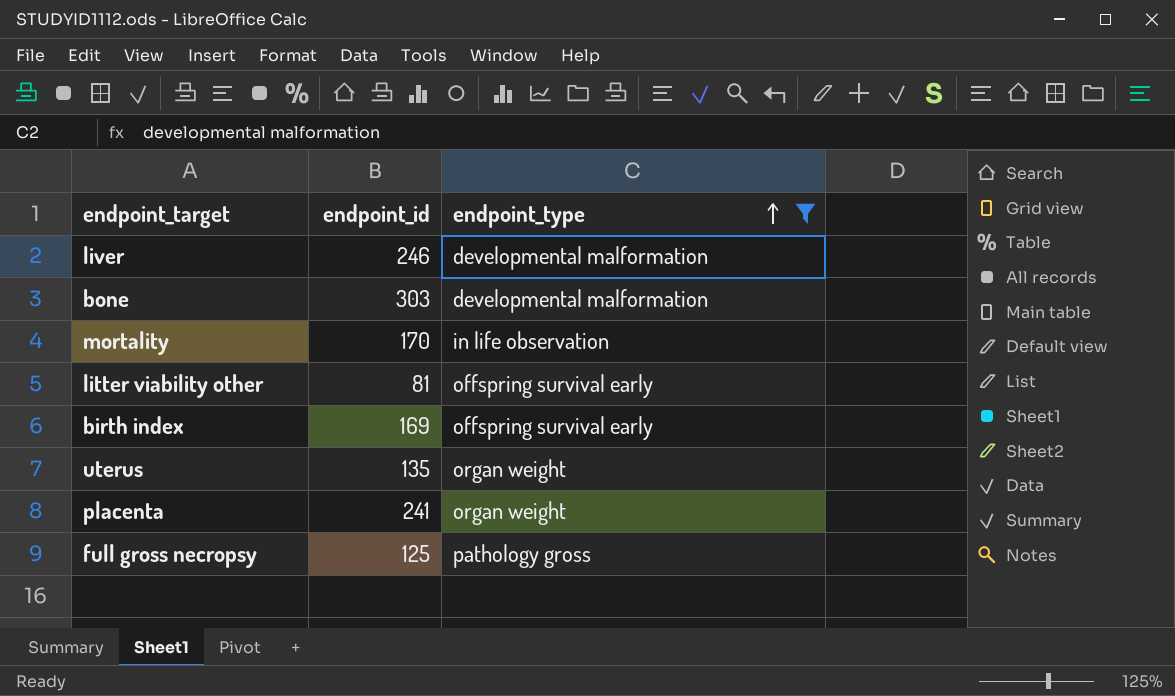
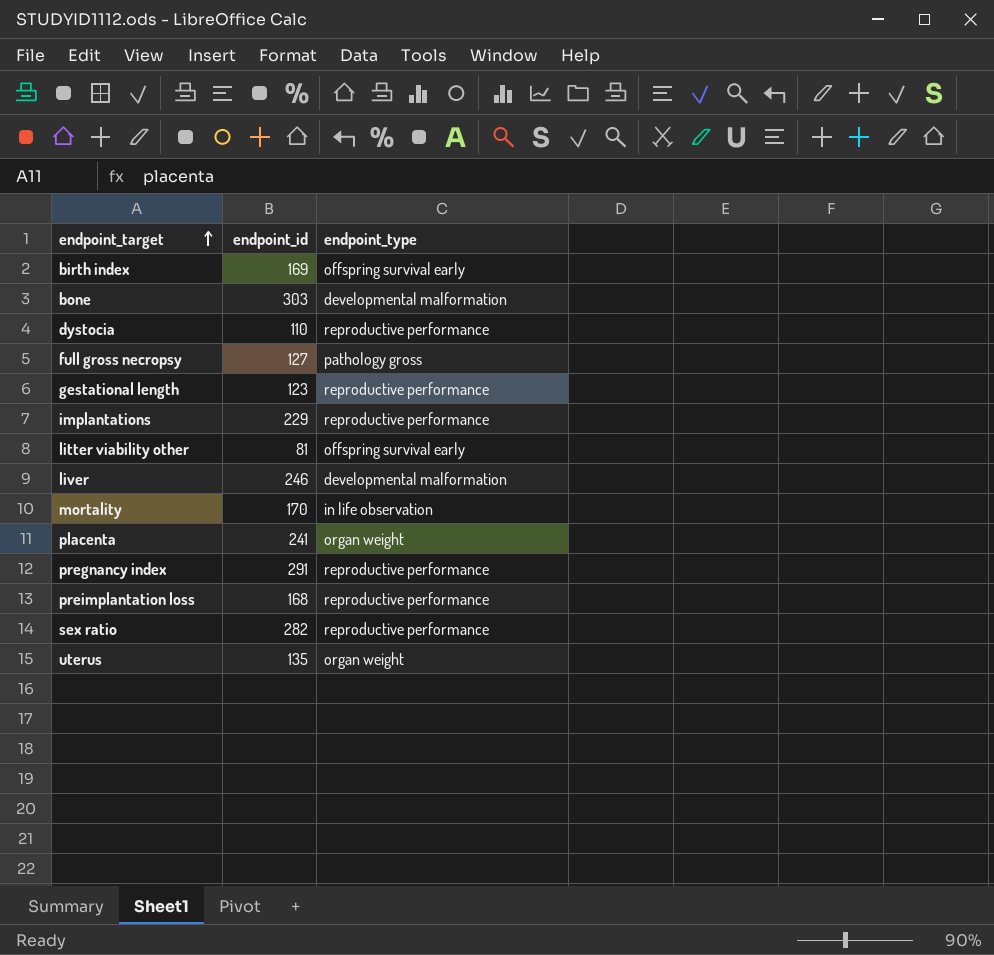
filter: endpoint_type != reproductive performance -> none
row order: endpoint_type ascending -> endpoint_target ascending
full gross necropsy | endpoint_id: 125 -> 127

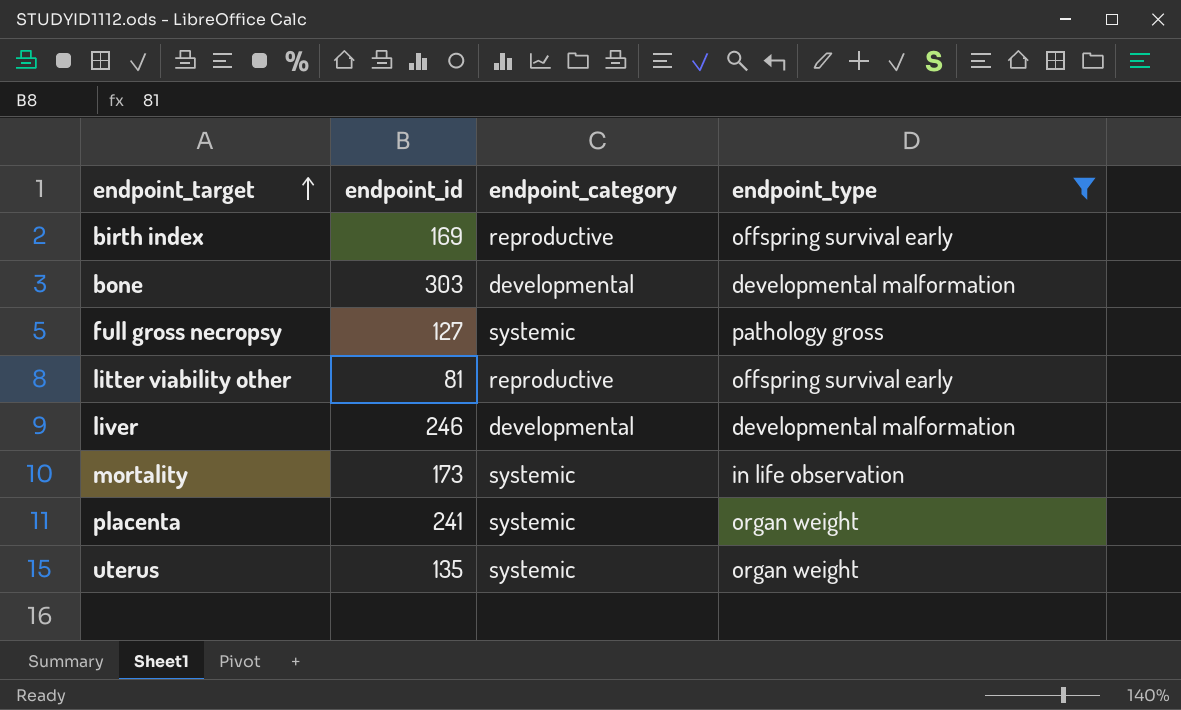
filter: none -> endpoint_type != reproductive performance
column endpoint_category | position: none -> 3
mortality | endpoint_id: 170 -> 173

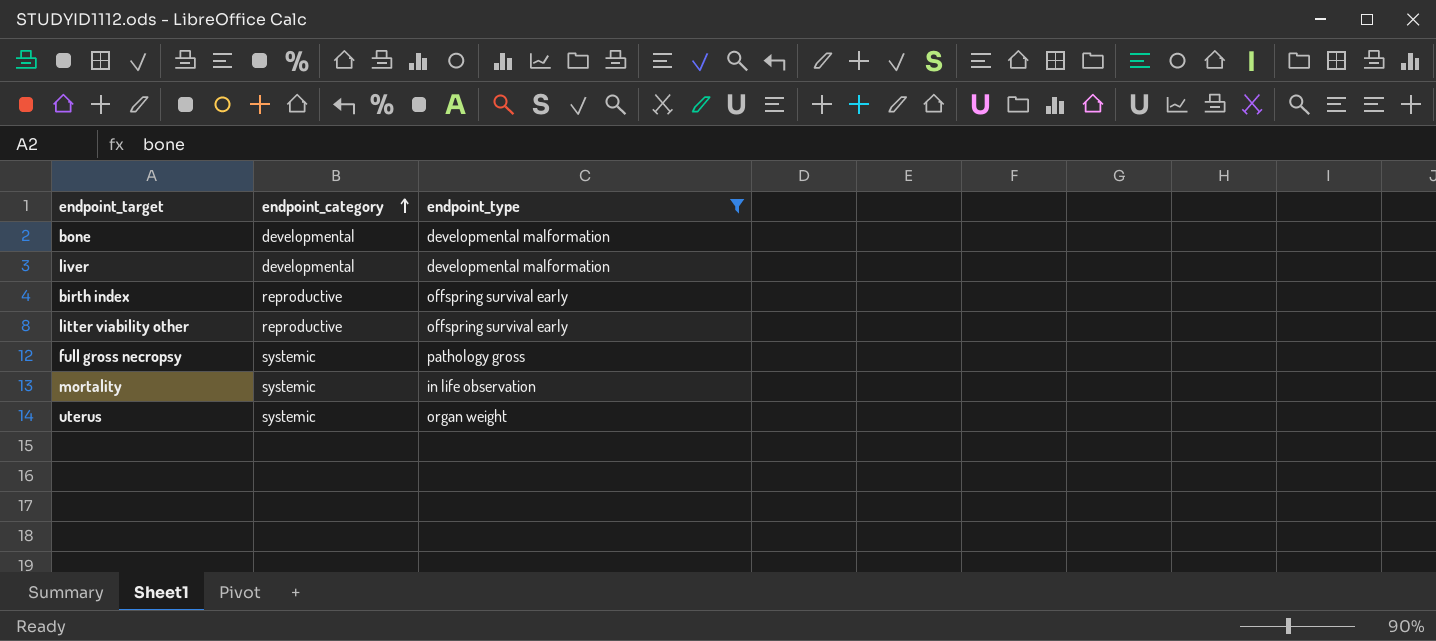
row order: endpoint_target ascending -> endpoint_category ascending
column endpoint_id | position: 2 -> none
row placenta: 241 | systemic | organ weight -> none

